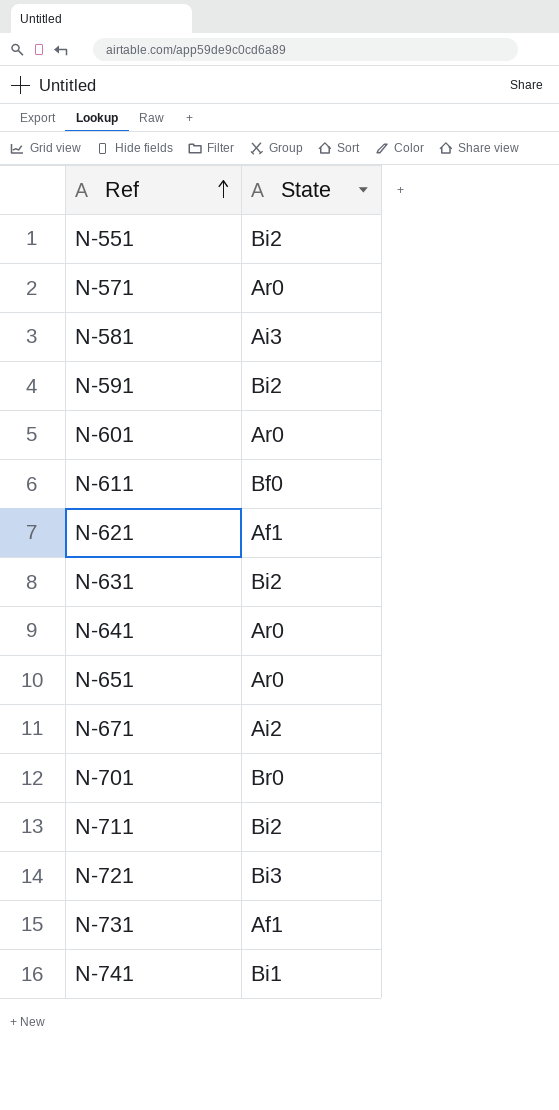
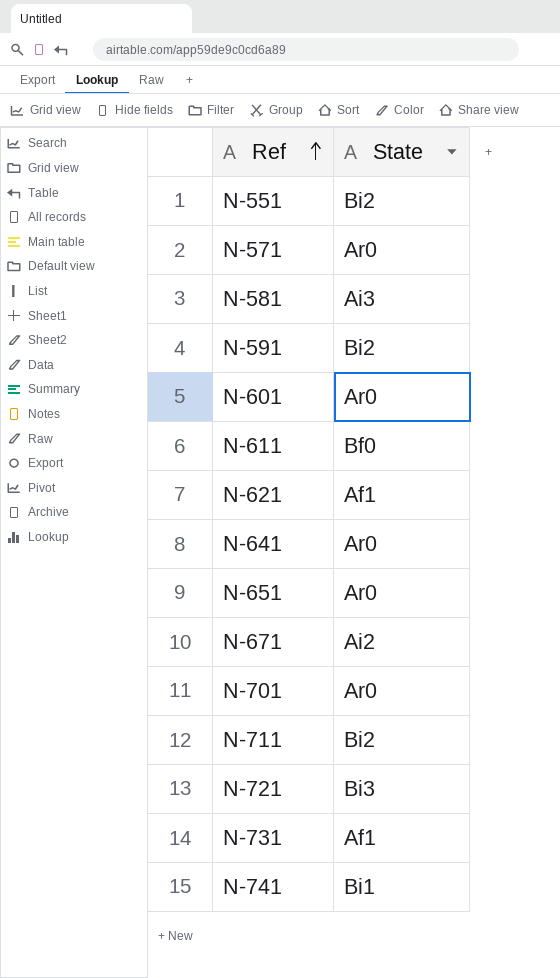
row N-631: Bi2 -> none
N-701 | State: Br0 -> Ar0

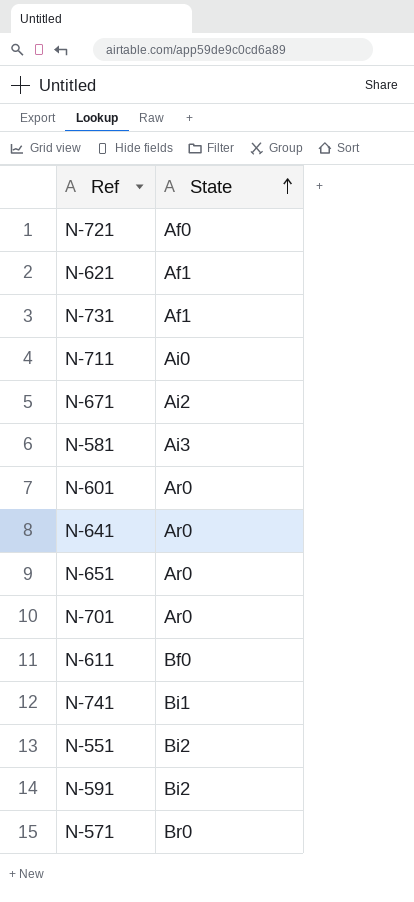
row order: Ref ascending -> State ascending
N-721 | State: Bi3 -> Af0
N-711 | State: Bi2 -> Ai0
N-571 | State: Ar0 -> Br0

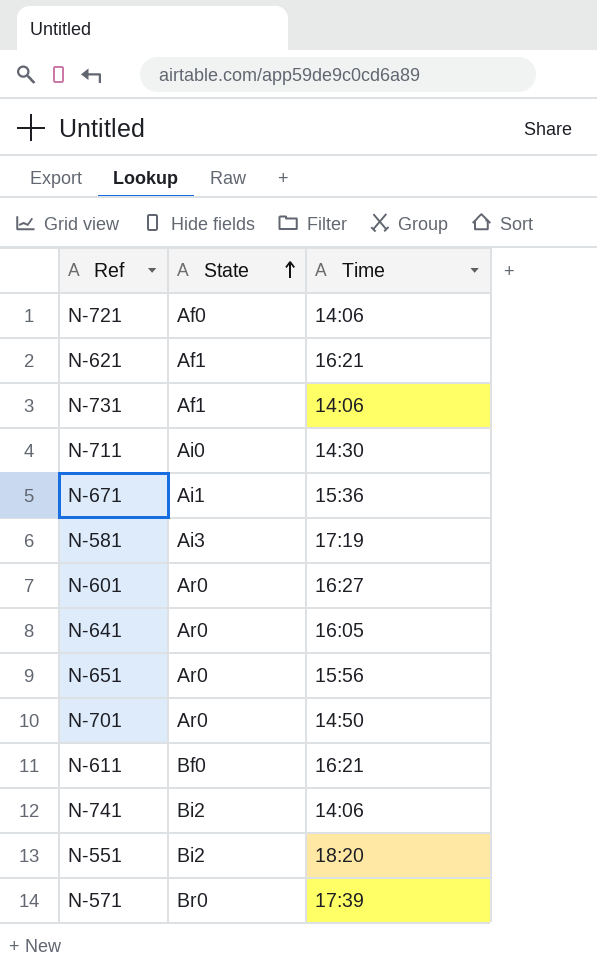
column Time | position: none -> 3
row N-591: Bi2 -> none
N-671 | State: Ai2 -> Ai1
N-741 | State: Bi1 -> Bi2

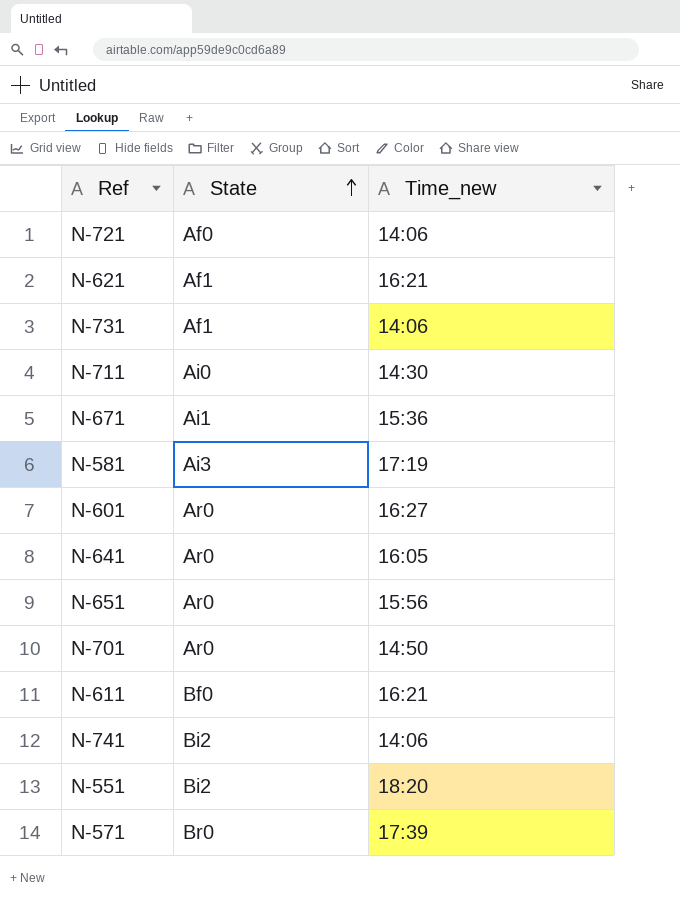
column name: Time -> Time_new

